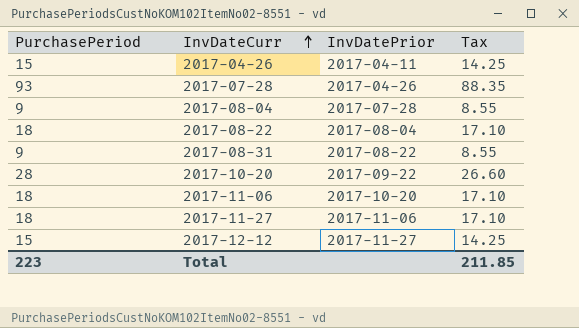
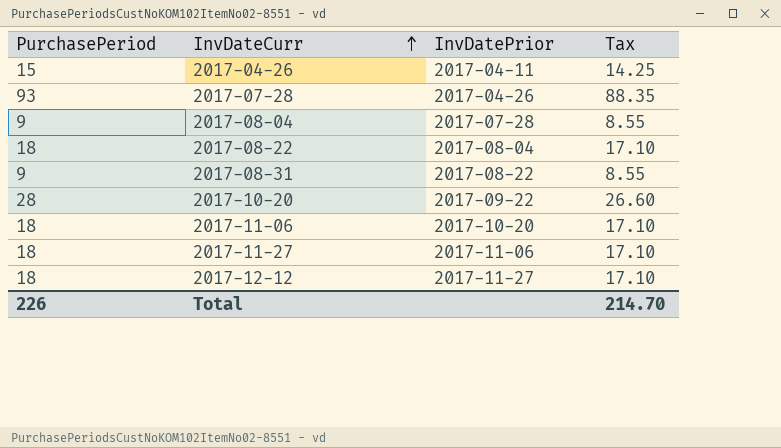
2017-12-12 | PurchasePeriod: 15 -> 18
2017-12-12 | Tax: 14.25 -> 17.10
Total | PurchasePeriod: 223 -> 226
Total | Tax: 211.85 -> 214.70

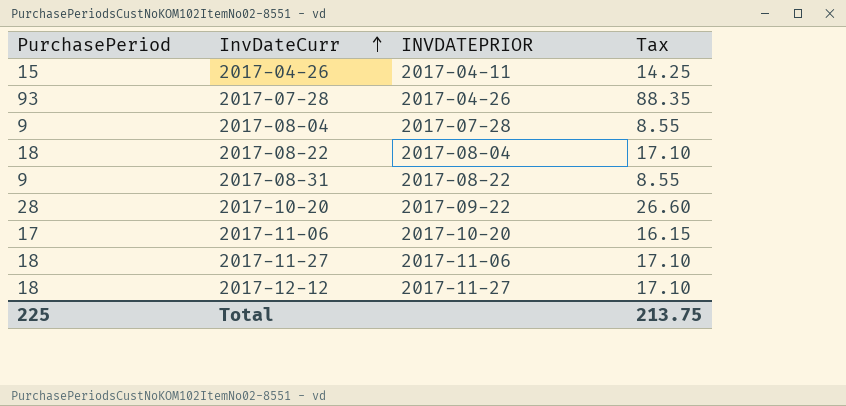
column name: InvDatePrior -> INVDATEPRIOR
2017-11-06 | PurchasePeriod: 18 -> 17
2017-11-06 | Tax: 17.10 -> 16.15
Total | PurchasePeriod: 226 -> 225
Total | Tax: 214.70 -> 213.75

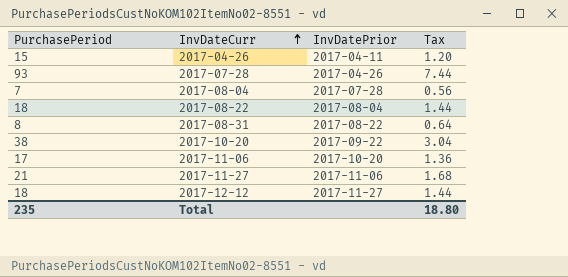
column name: INVDATEPRIOR -> InvDatePrior
column Tax | formula: [PurchasePeriod] * 0.95 -> [PurchasePeriod] * 0.08
2017-08-04 | PurchasePeriod: 9 -> 7
2017-08-31 | PurchasePeriod: 9 -> 8
2017-10-20 | PurchasePeriod: 28 -> 38
2017-11-27 | PurchasePeriod: 18 -> 21
Total | PurchasePeriod: 225 -> 235
Total | Tax: 213.75 -> 18.80

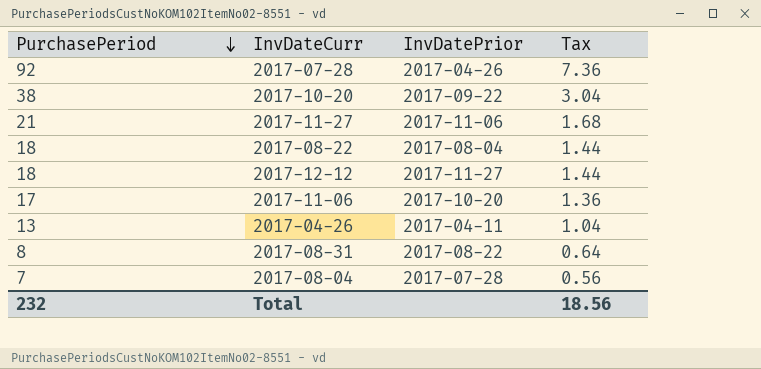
row order: InvDateCurr ascending -> PurchasePeriod descending
2017-07-28 | PurchasePeriod: 93 -> 92
2017-07-28 | Tax: 7.44 -> 7.36
2017-04-26 | PurchasePeriod: 15 -> 13
2017-04-26 | Tax: 1.20 -> 1.04
Total | PurchasePeriod: 235 -> 232
Total | Tax: 18.80 -> 18.56

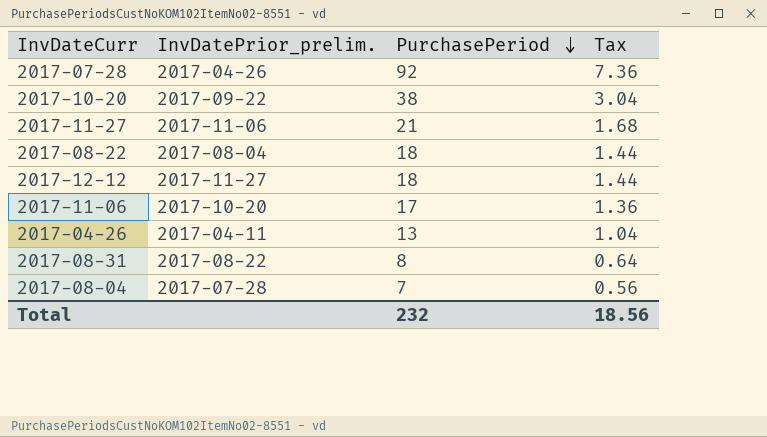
column name: InvDatePrior -> InvDatePrior_prelim.
column PurchasePeriod | position: 1 -> 3

